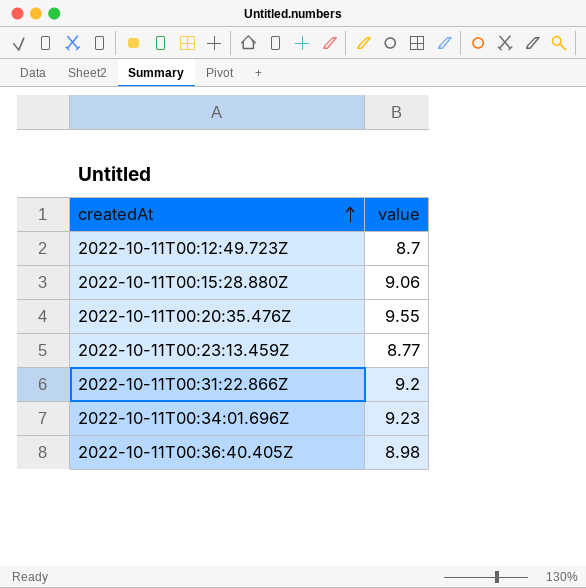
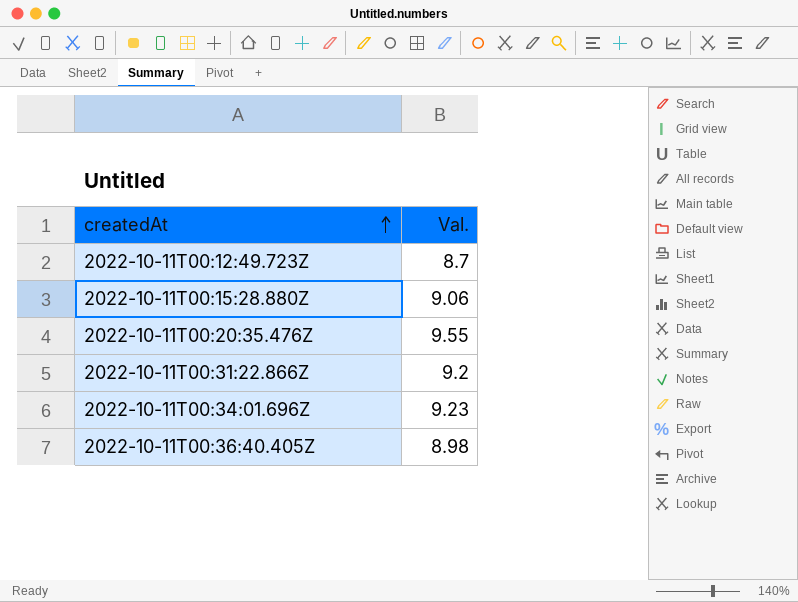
column name: value -> Val.
row 2022-10-11T00:23:13.459Z: 8.77 -> none

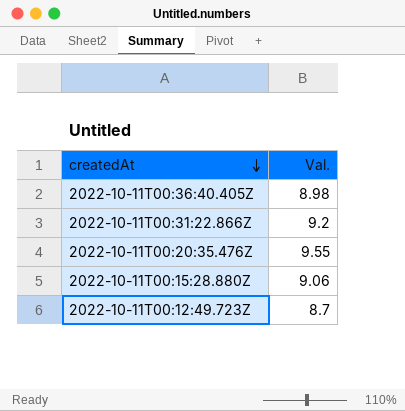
row order: createdAt ascending -> createdAt descending
row 2022-10-11T00:34:01.696Z: 9.23 -> none

